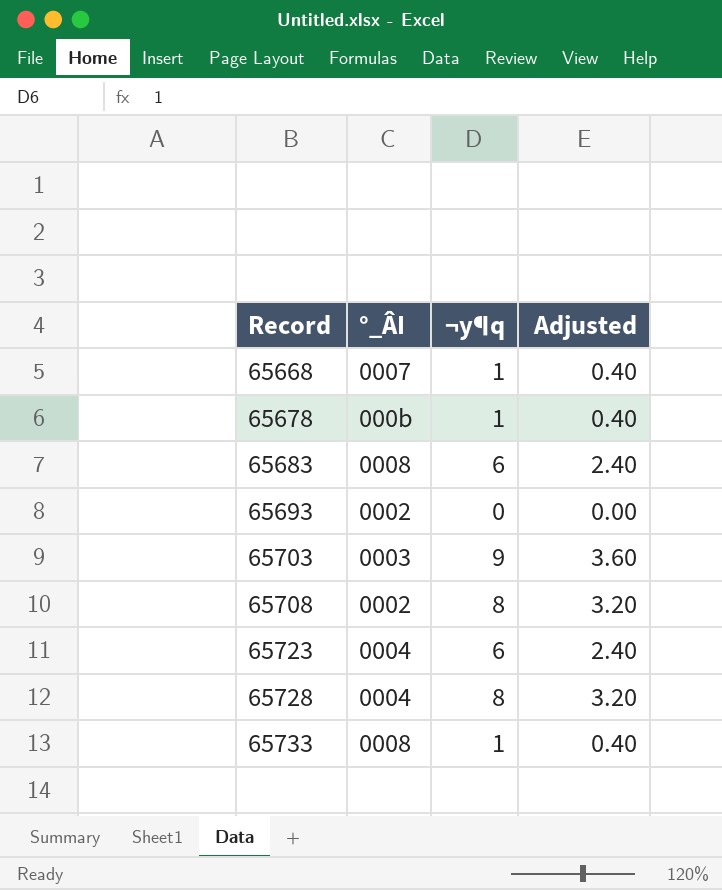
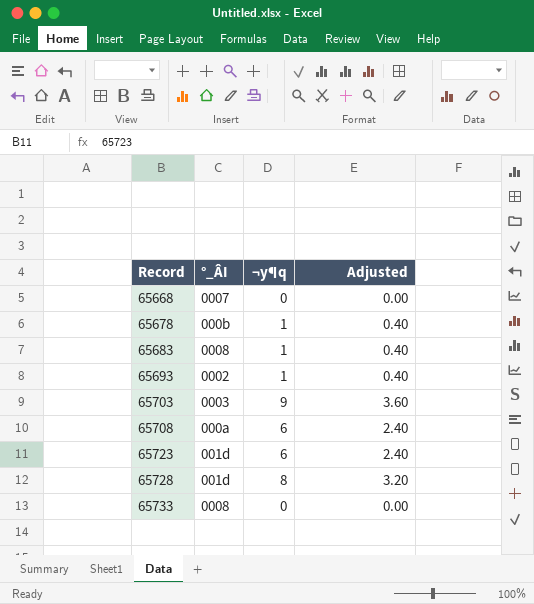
65668 | ¬y¶q: 1 -> 0
65668 | Adjusted: 0.40 -> 0.00
65683 | ¬y¶q: 6 -> 1
65683 | Adjusted: 2.40 -> 0.40
65693 | ¬y¶q: 0 -> 1
65693 | Adjusted: 0.00 -> 0.40
65708 | °_ÂI: 0002 -> 000a
65708 | ¬y¶q: 8 -> 6
65708 | Adjusted: 3.20 -> 2.40
65723 | °_ÂI: 0004 -> 001d
65728 | °_ÂI: 0004 -> 001d
65733 | ¬y¶q: 1 -> 0
65733 | Adjusted: 0.40 -> 0.00

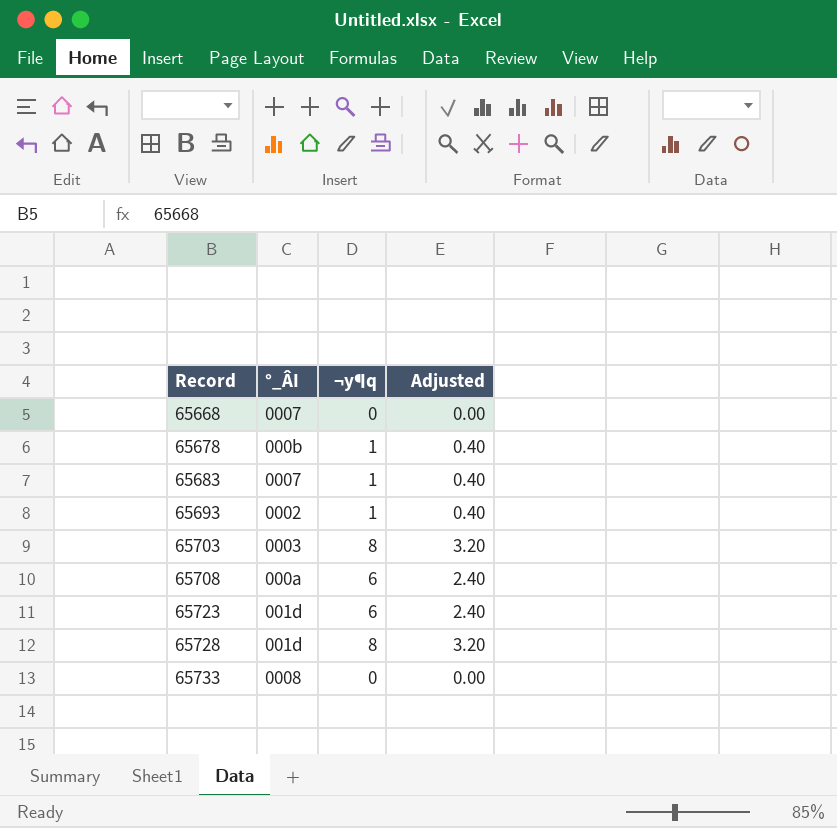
65683 | °_ÂI: 0008 -> 0007
65703 | ¬y¶q: 9 -> 8
65703 | Adjusted: 3.60 -> 3.20

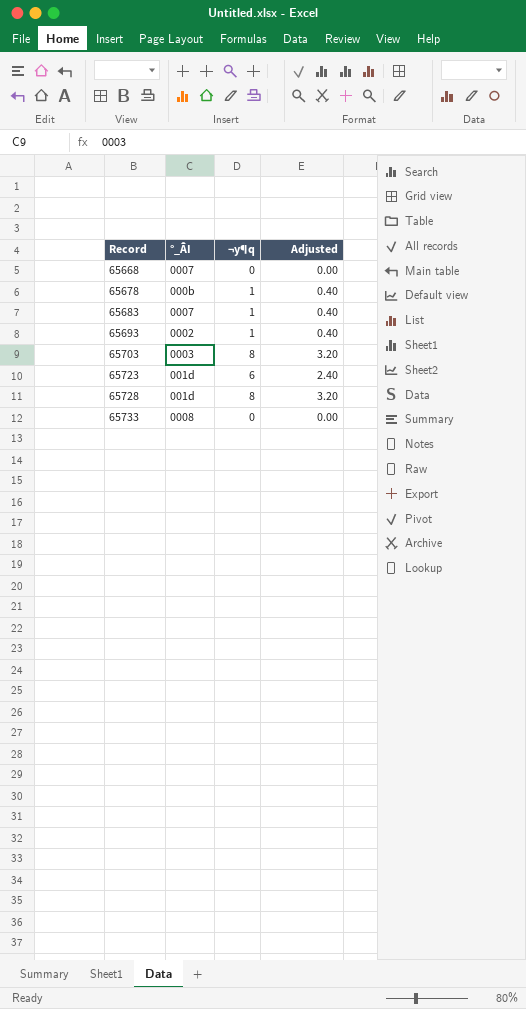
row 65708: 000a | 6 | 2.40 -> none

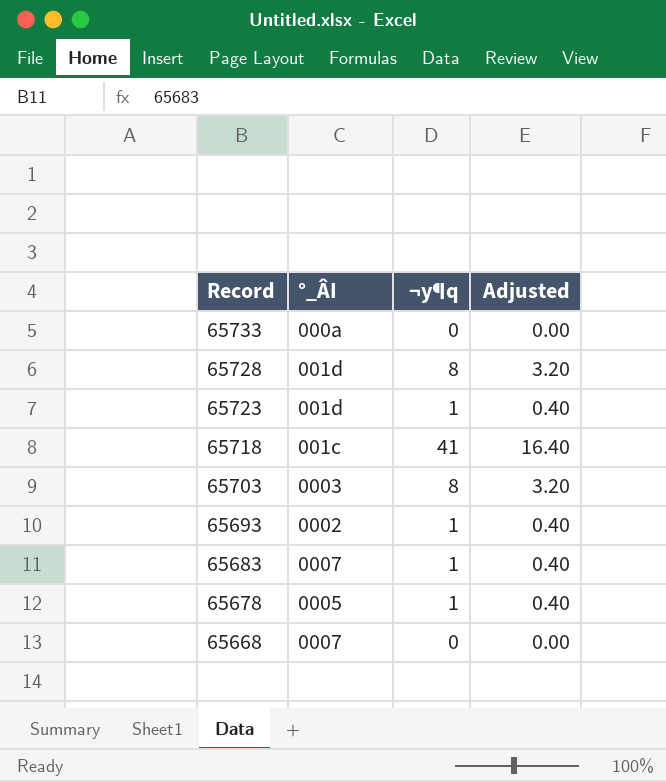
row order: Record ascending -> Record descending
65733 | °_ÂI: 0008 -> 000a
65723 | ¬y¶q: 6 -> 1
65723 | Adjusted: 2.40 -> 0.40
row 65718: none -> 001c | 41 | 16.40
65678 | °_ÂI: 000b -> 0005

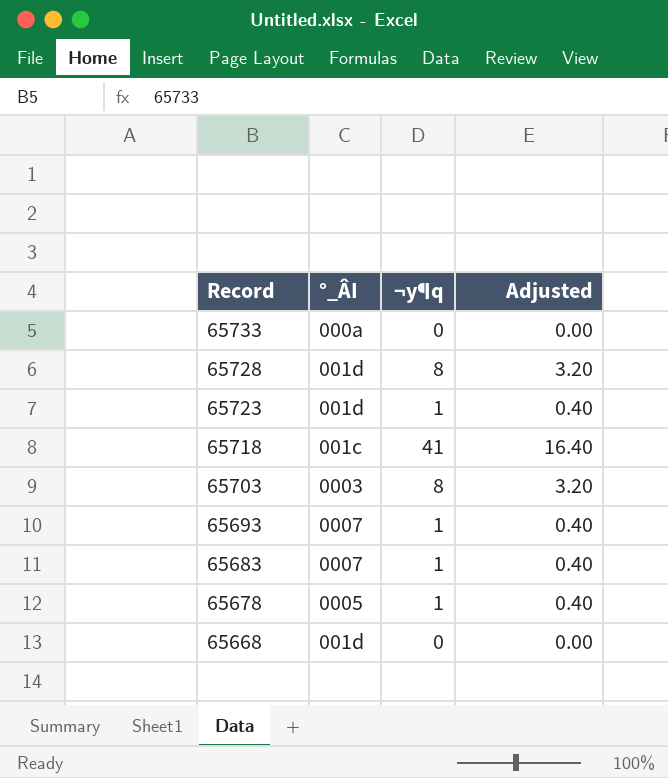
65693 | °_ÂI: 0002 -> 0007
65668 | °_ÂI: 0007 -> 001d

